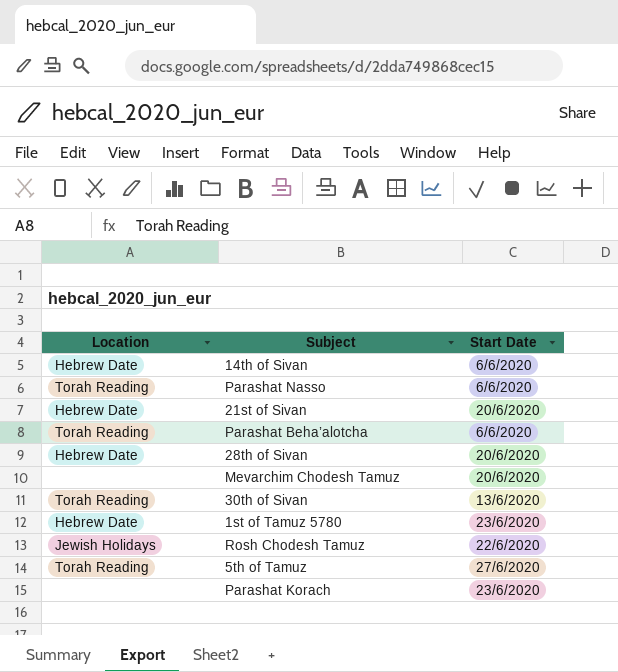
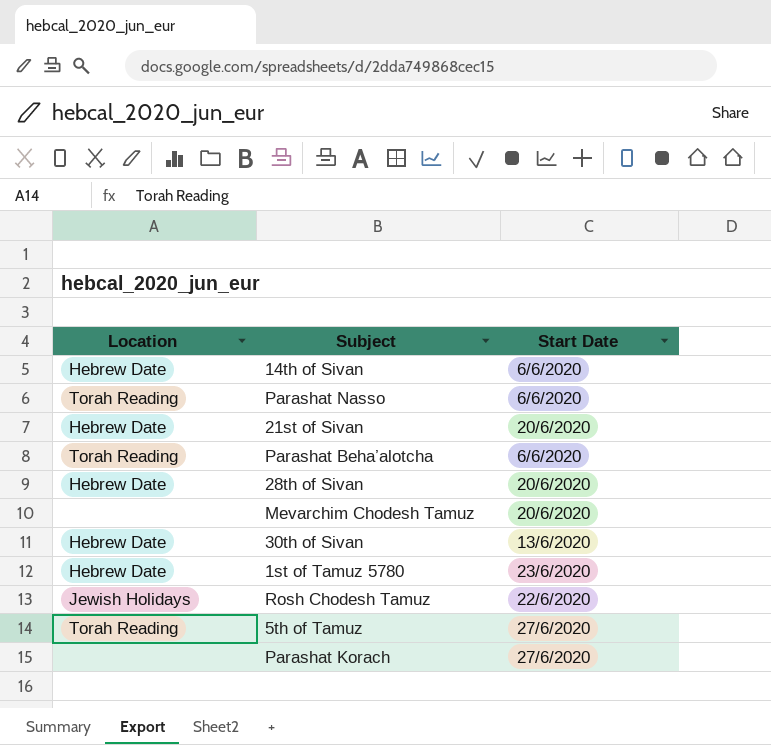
30th of Sivan | Location: Torah Reading -> Hebrew Date
Parashat Korach | Start Date: 23/6/2020 -> 27/6/2020

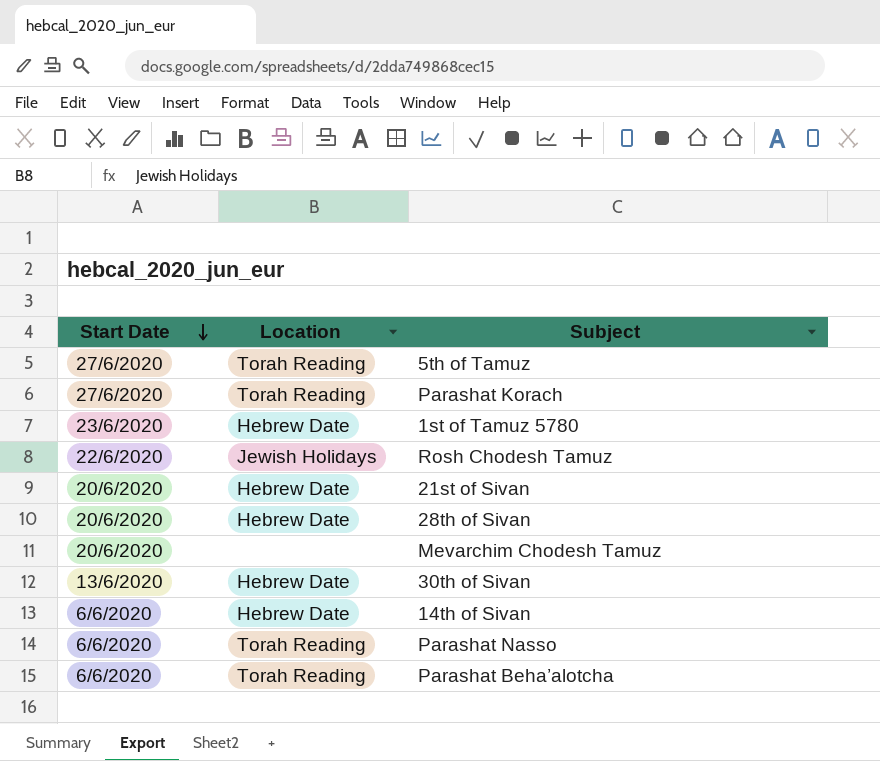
row order: none -> Start Date descending
column Start Date | position: 3 -> 1
Parashat Korach | Location: none -> Torah Reading

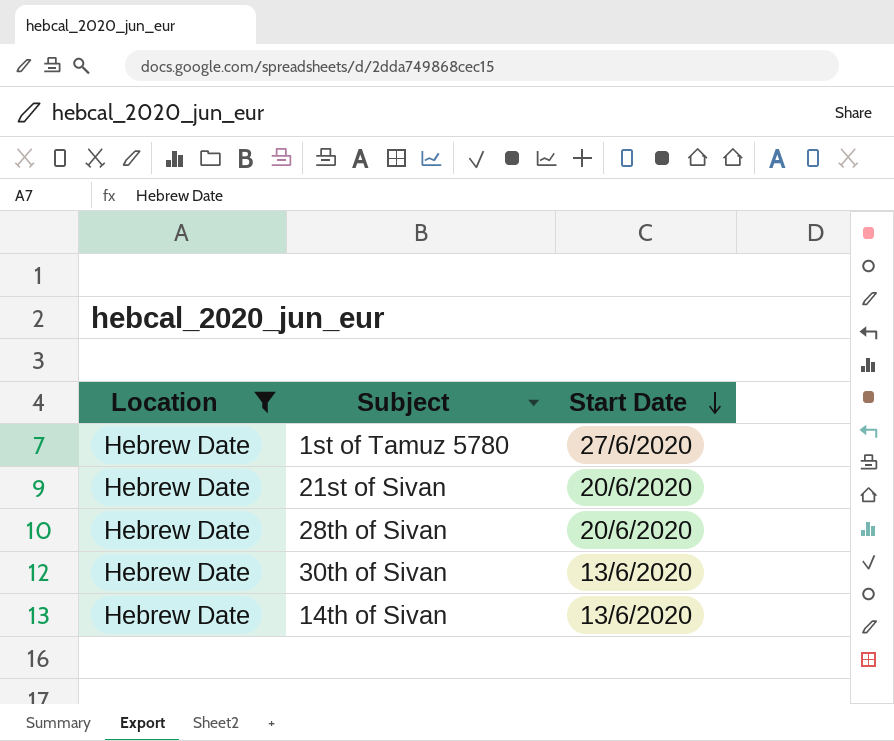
filter: none -> Location = Hebrew Date
column Start Date | position: 1 -> 3
1st of Tamuz 5780 | Start Date: 23/6/2020 -> 27/6/2020
14th of Sivan | Start Date: 6/6/2020 -> 13/6/2020

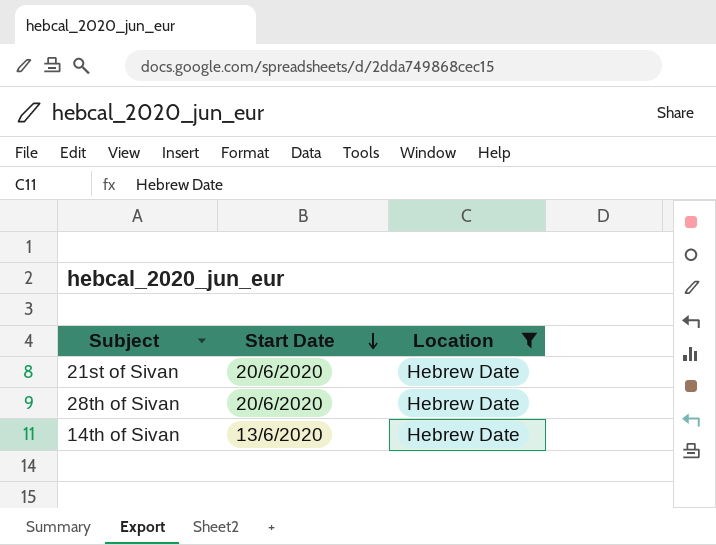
column Location | position: 1 -> 3
row 1st of Tamuz 5780: Hebrew Date | 27/6/2020 -> none
row 30th of Sivan: Hebrew Date | 13/6/2020 -> none

